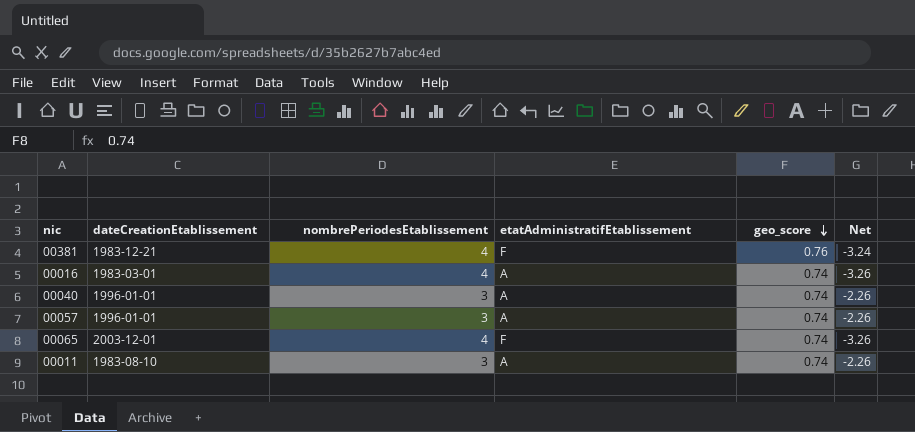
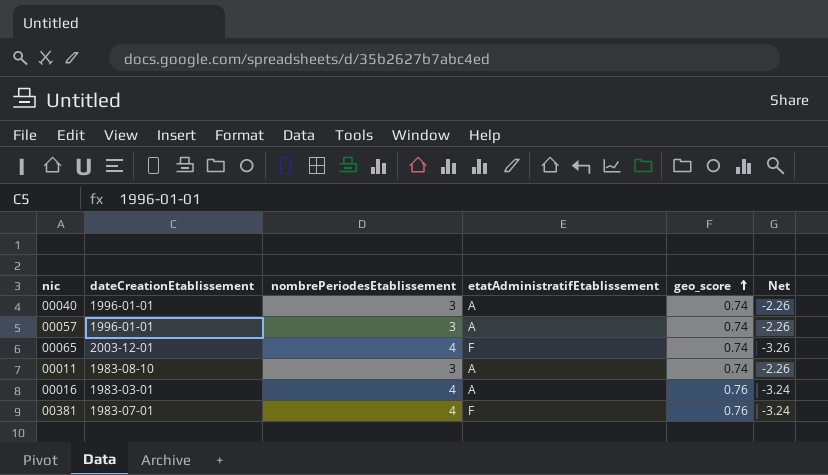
row order: geo_score descending -> geo_score ascending
00016 | geo_score: 0.74 -> 0.76
00016 | Net: -3.26 -> -3.24
00381 | dateCreationEtablissement: 1983-12-21 -> 1983-07-01

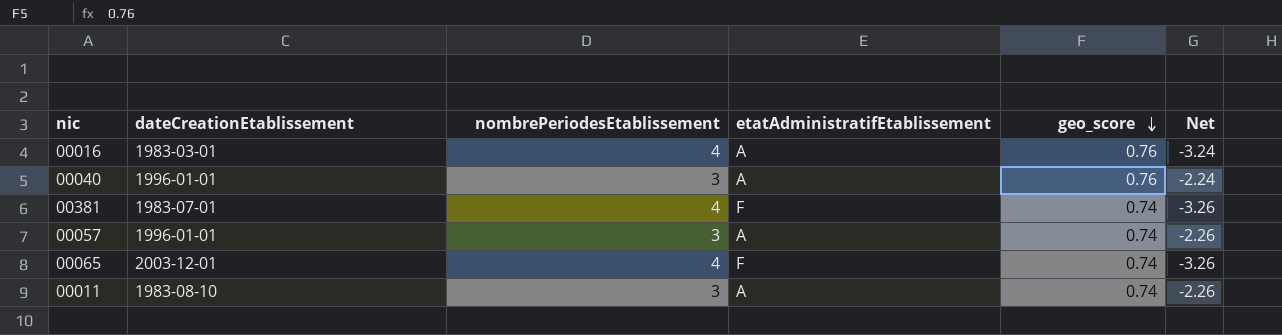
row order: geo_score ascending -> geo_score descending
00040 | geo_score: 0.74 -> 0.76
00040 | Net: -2.26 -> -2.24
00381 | geo_score: 0.76 -> 0.74
00381 | Net: -3.24 -> -3.26

